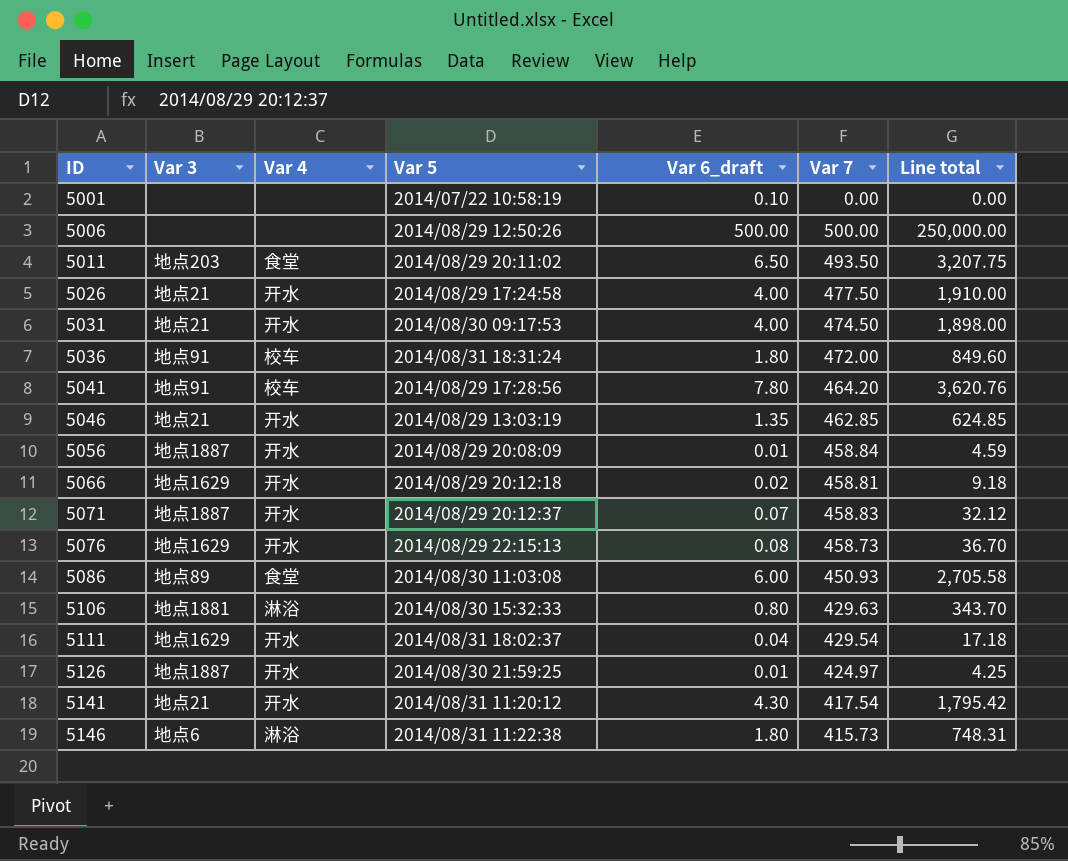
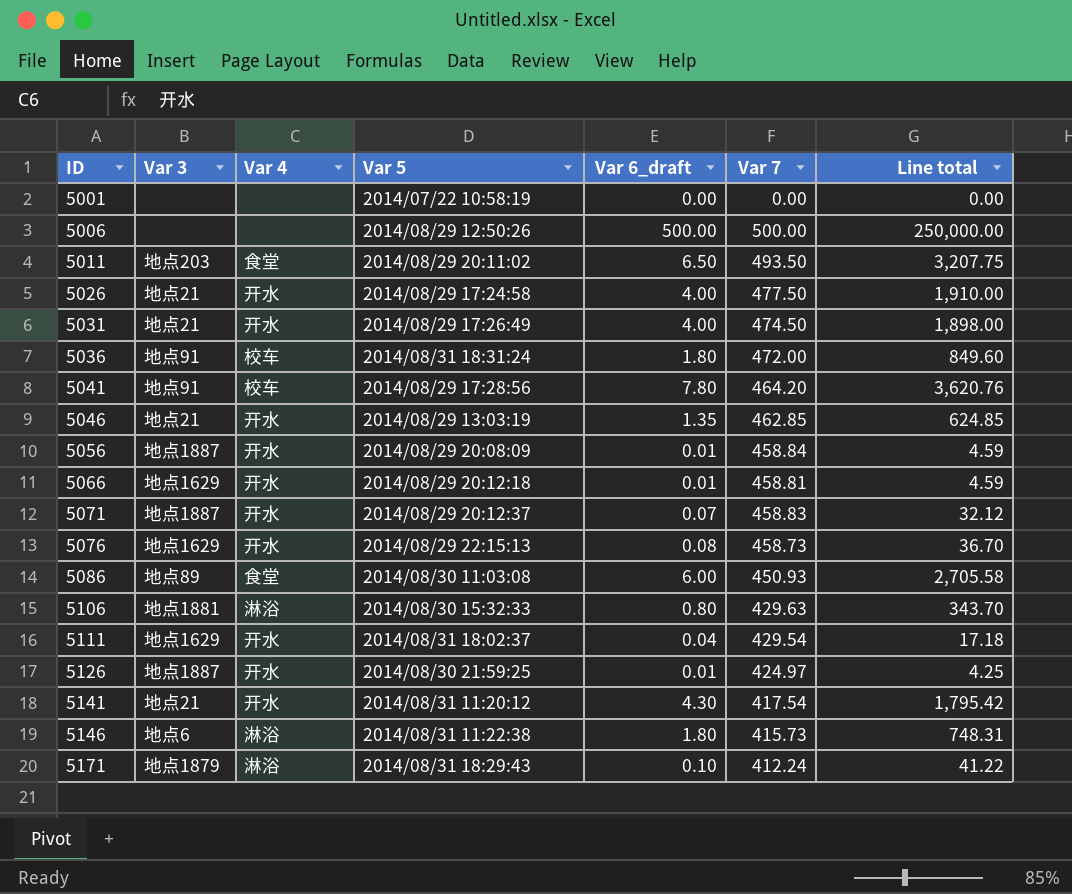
5001 | Var 6_draft: 0.10 -> 0.00
5031 | Var 5: 2014/08/30 09:17:53 -> 2014/08/29 17:26:49
5066 | Var 6_draft: 0.02 -> 0.01
5066 | Line total: 9.18 -> 4.59
row 5171: none -> 地点1879 | 淋浴 | 2014/08/31 18:29:43 | 0.10 | 412.24 | 41.22

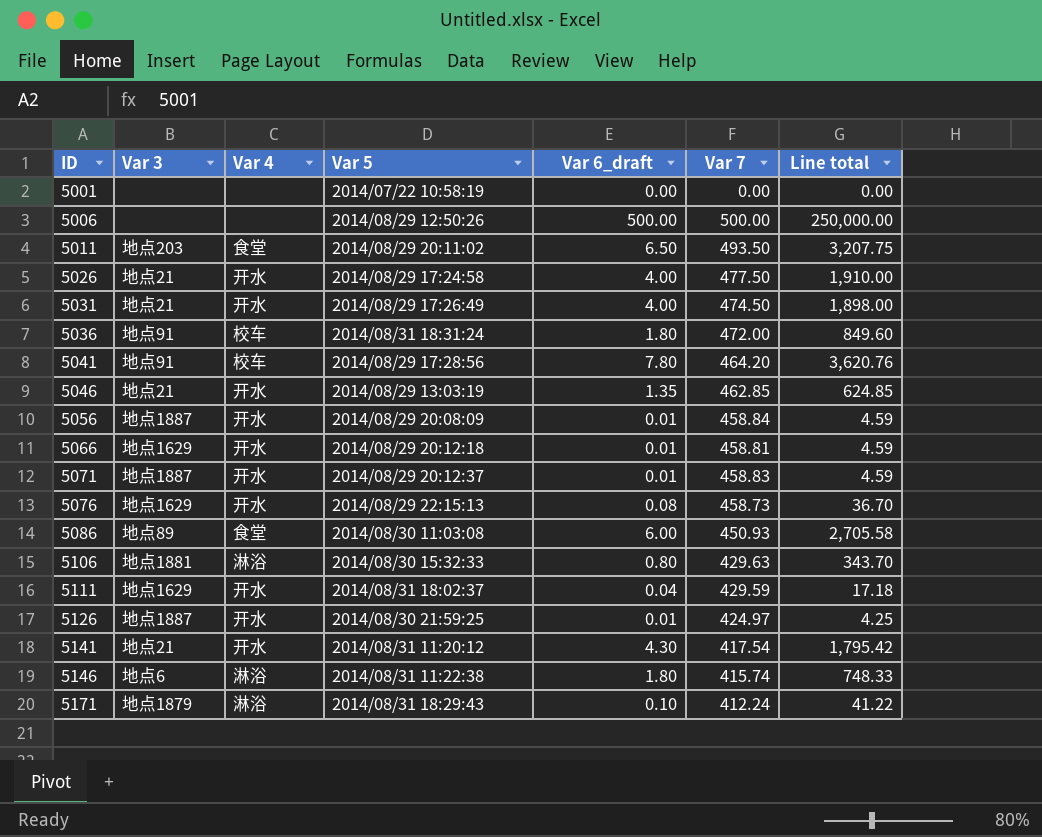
5071 | Var 6_draft: 0.07 -> 0.01
5071 | Line total: 32.12 -> 4.59
5111 | Var 7: 429.54 -> 429.59
5146 | Var 7: 415.73 -> 415.74
5146 | Line total: 748.31 -> 748.33

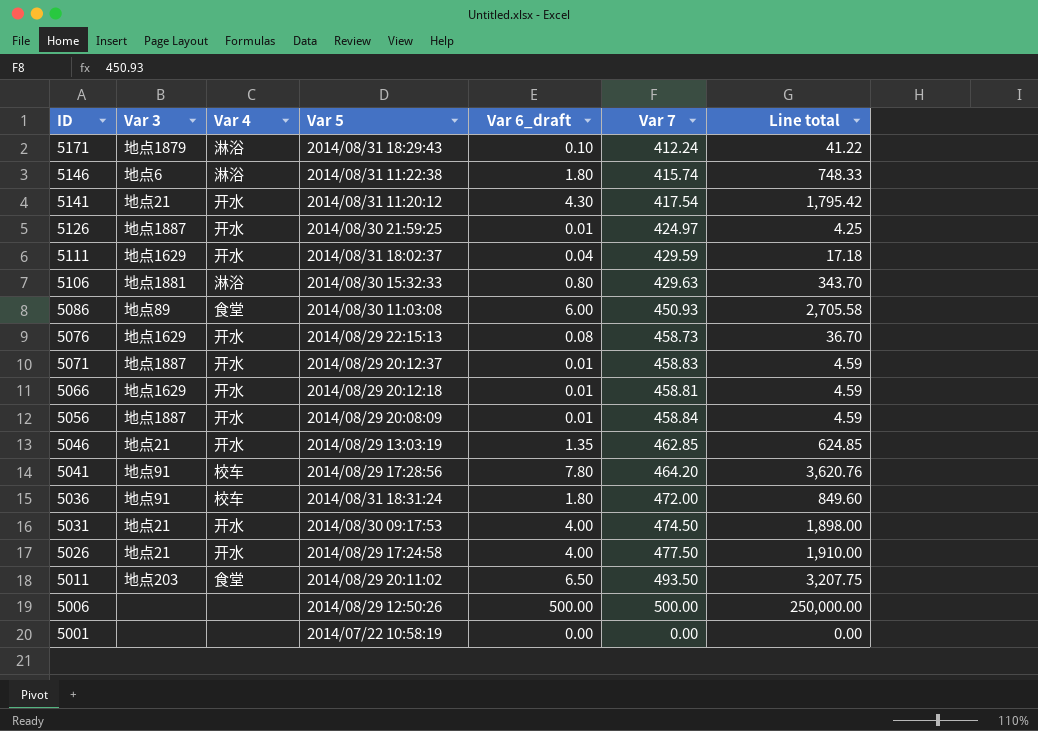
row order: ID ascending -> ID descending
5031 | Var 5: 2014/08/29 17:26:49 -> 2014/08/30 09:17:53

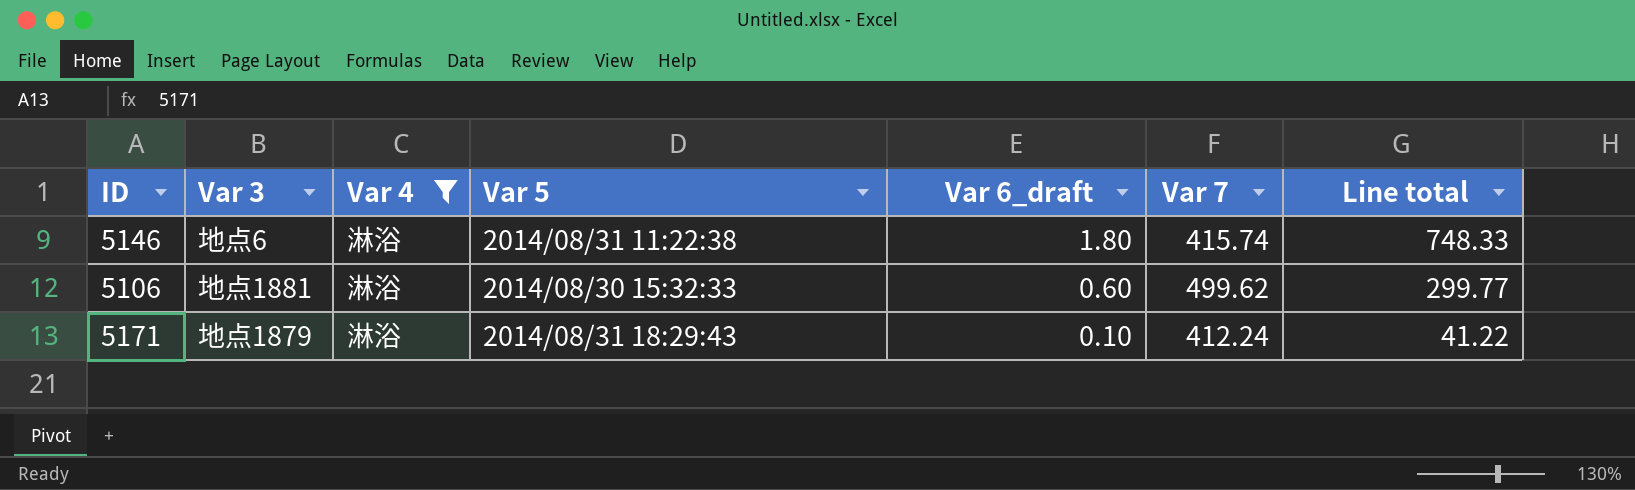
filter: none -> Var 4 = 淋浴
row order: ID descending -> Var 6_draft descending
5106 | Var 6_draft: 0.80 -> 0.60
5106 | Var 7: 429.63 -> 499.62
5106 | Line total: 343.70 -> 299.77

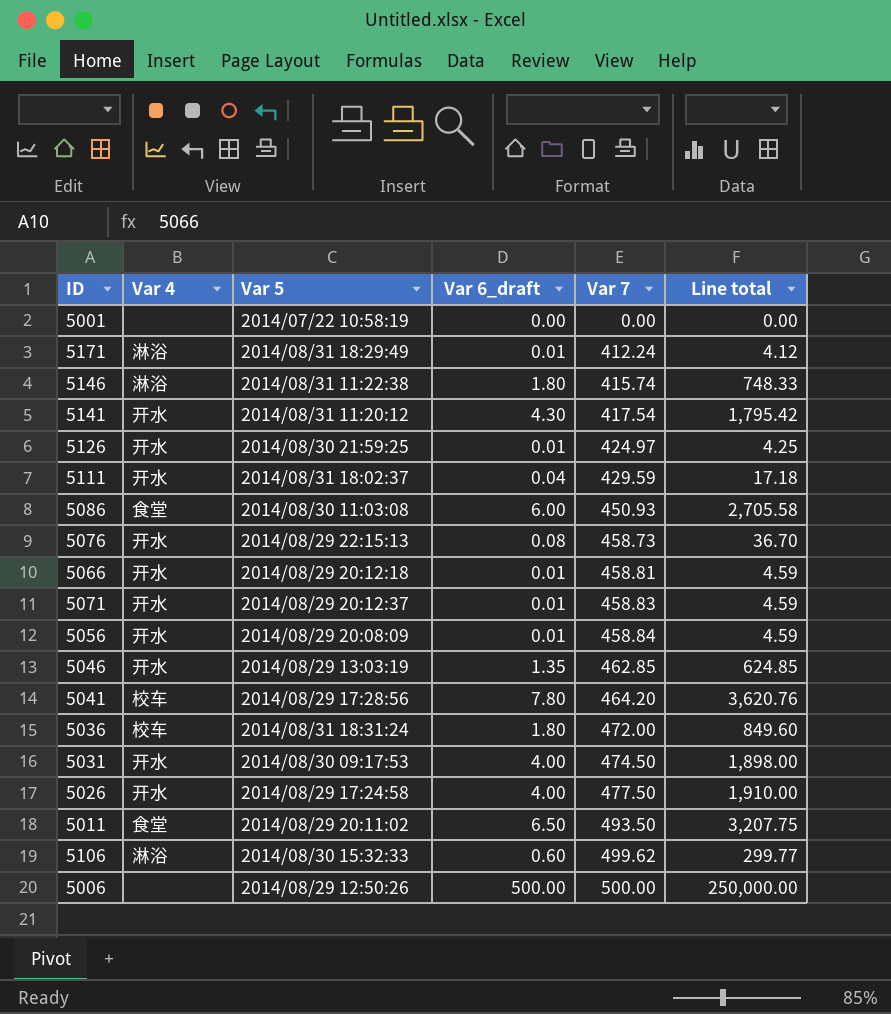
filter: Var 4 = 淋浴 -> none
row order: Var 6_draft descending -> Var 7 ascending
column Var 3 | position: 2 -> none
5171 | Var 5: 2014/08/31 18:29:43 -> 2014/08/31 18:29:49
5171 | Var 6_draft: 0.10 -> 0.01
5171 | Line total: 41.22 -> 4.12

